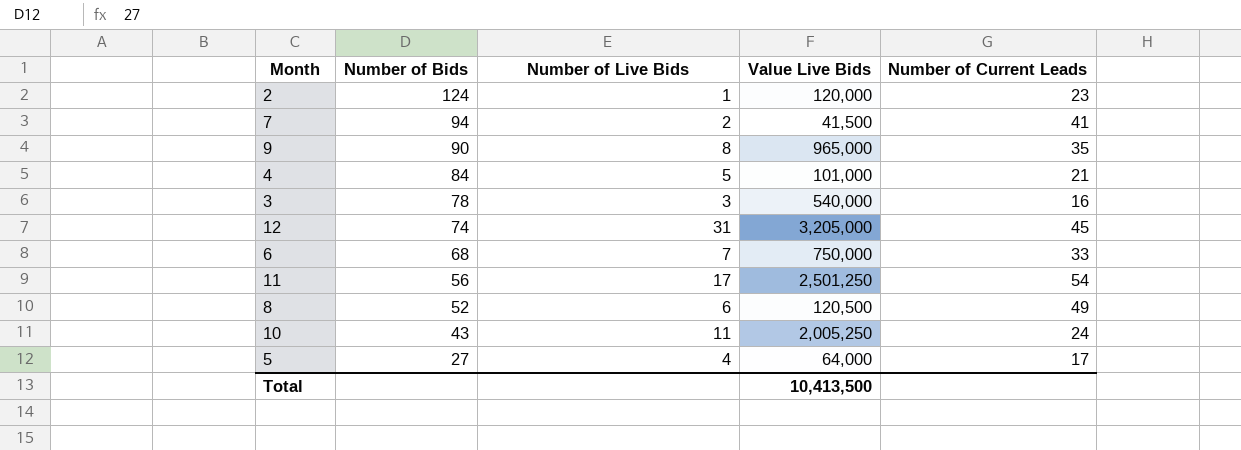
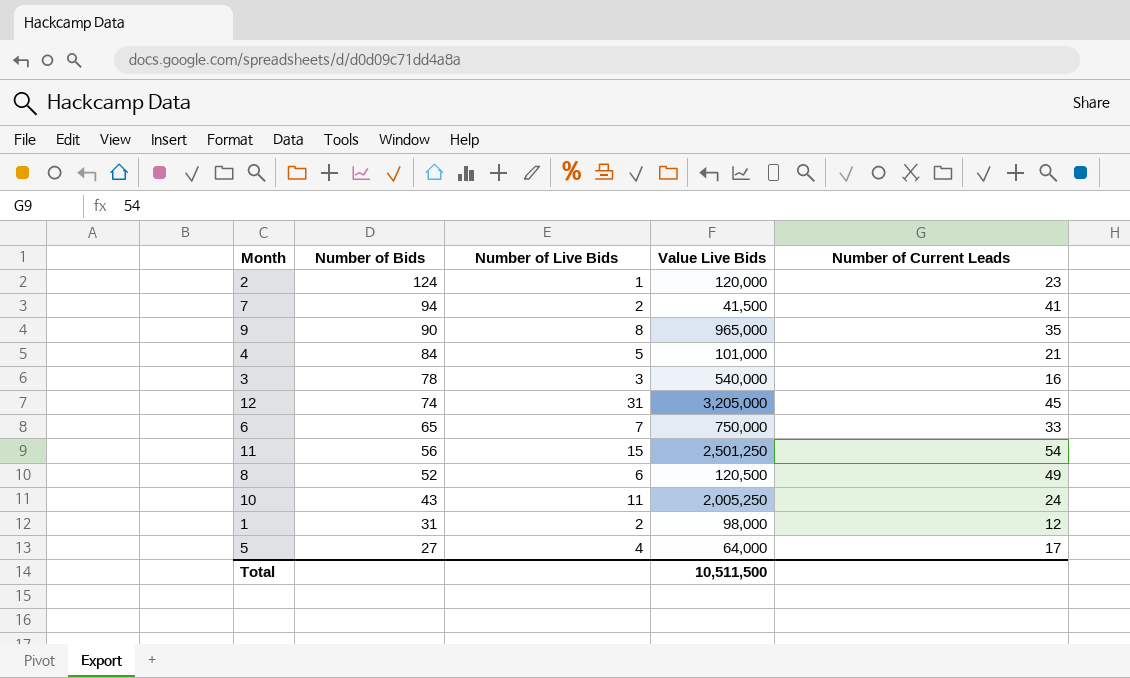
6 | Number of Bids: 68 -> 65
11 | Number of Live Bids: 17 -> 15
row 1: none -> 31 | 2 | 98,000 | 12
Total | Value Live Bids: 10,413,500 -> 10,511,500

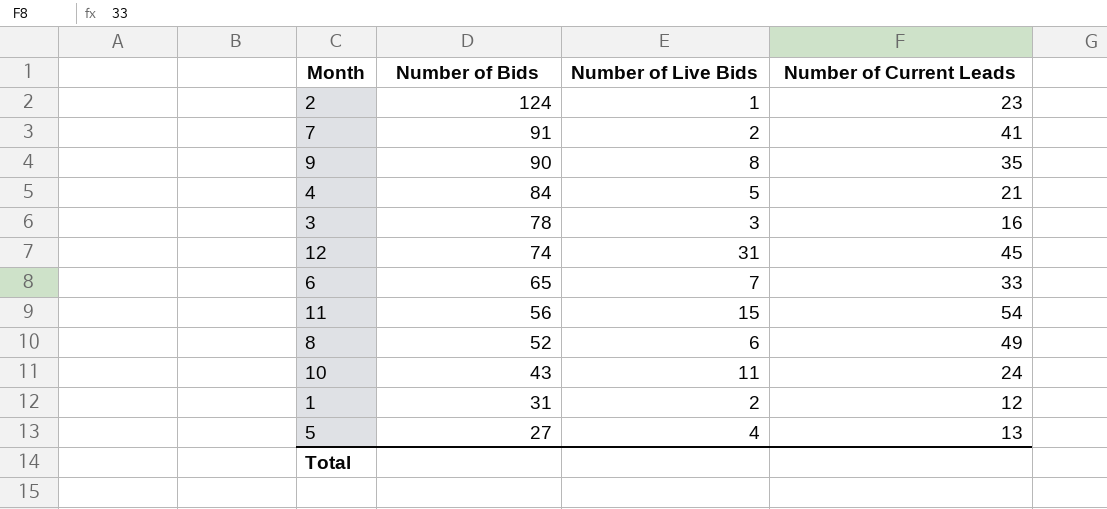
column Value Live Bids | position: 4 -> none
7 | Number of Bids: 94 -> 91
5 | Number of Current Leads: 17 -> 13

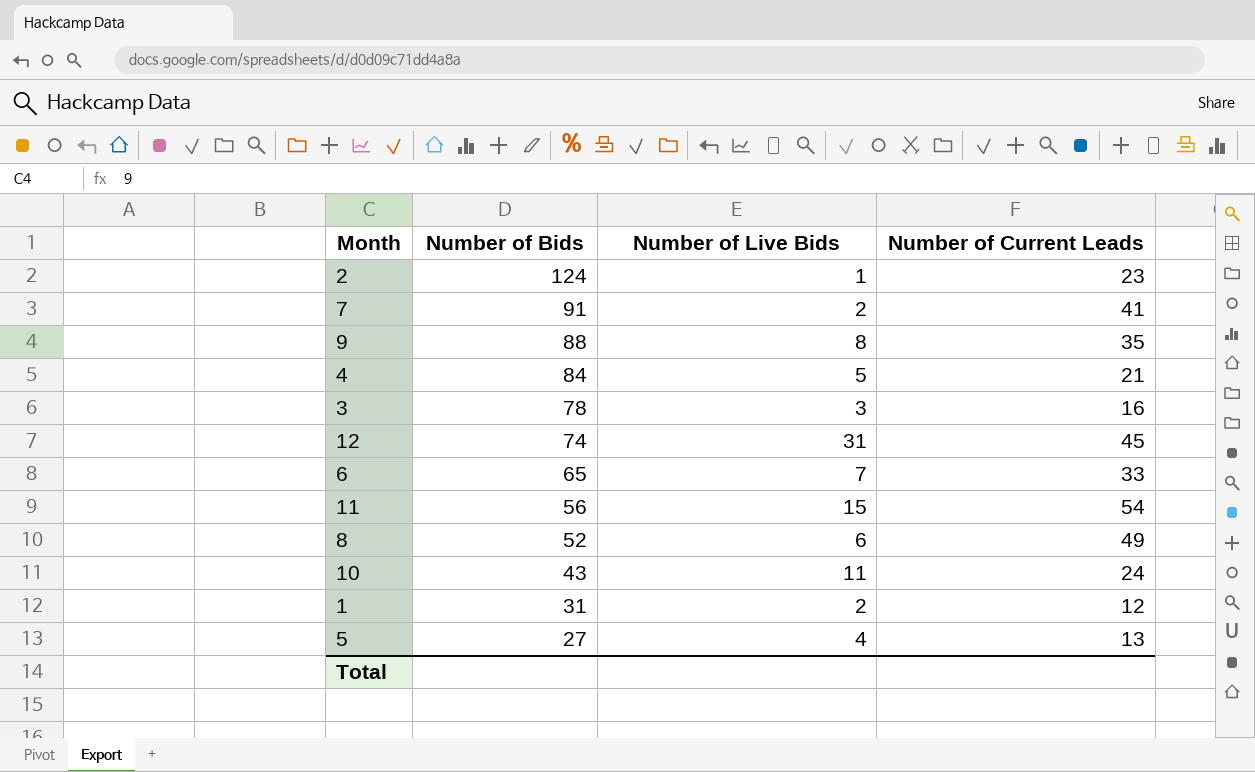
9 | Number of Bids: 90 -> 88

